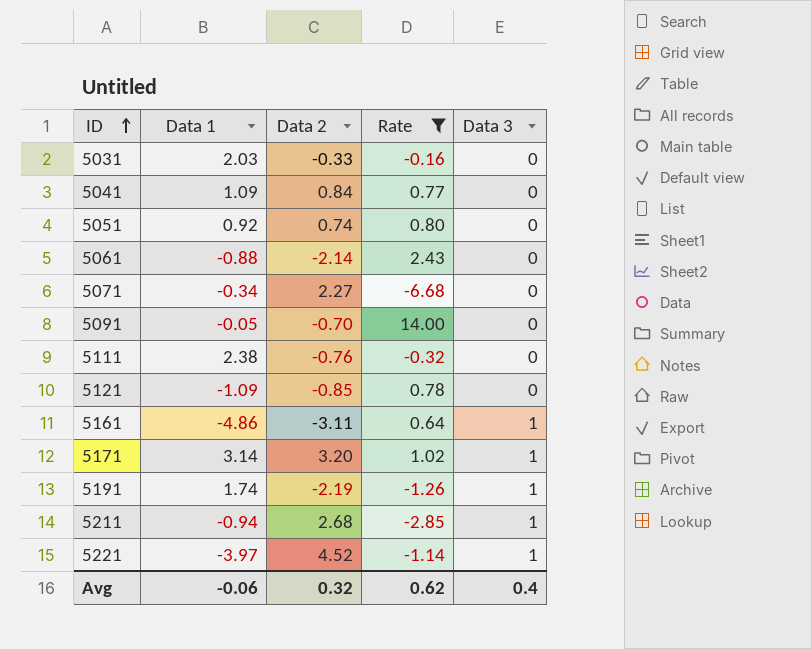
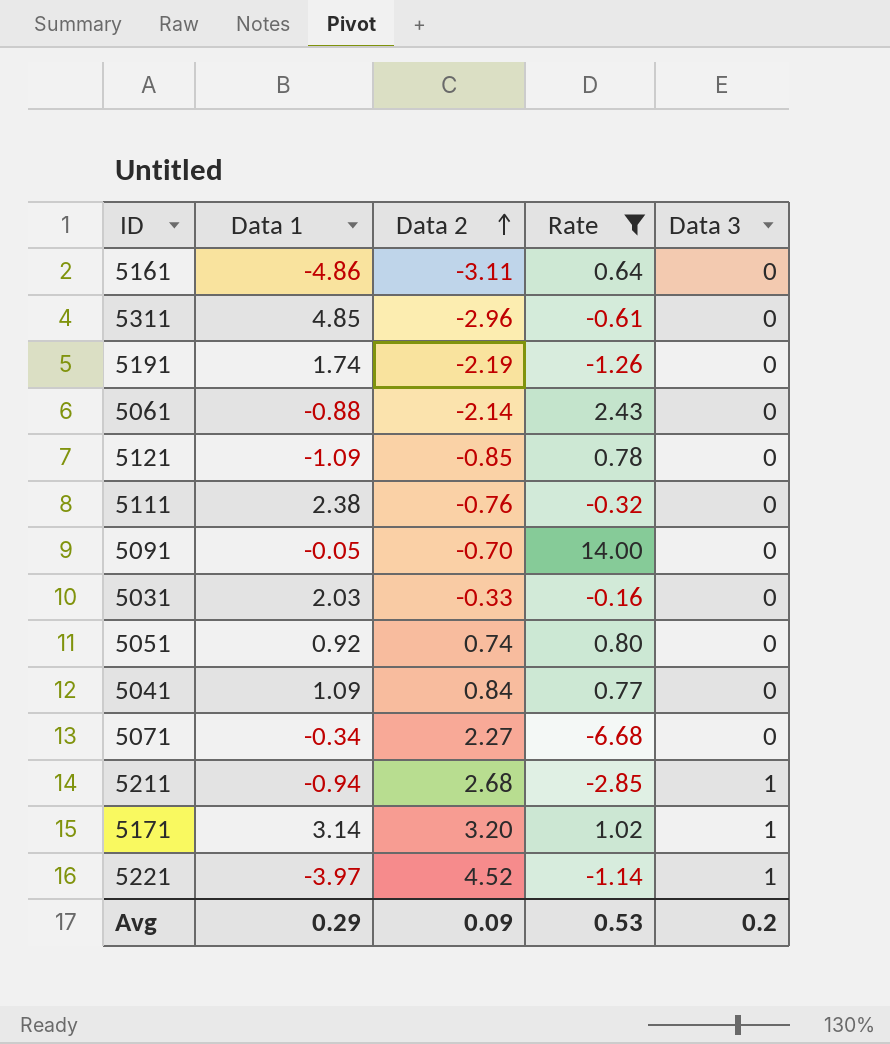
row order: ID ascending -> Data 2 ascending
5161 | Data 3: 1 -> 0
row 5311: none -> 4.85 | -2.96 | -0.61 | 0
5191 | Data 3: 1 -> 0
Avg | Data 1: -0.06 -> 0.29
Avg | Data 2: 0.32 -> 0.09
Avg | Rate: 0.62 -> 0.53
Avg | Data 3: 0.4 -> 0.2

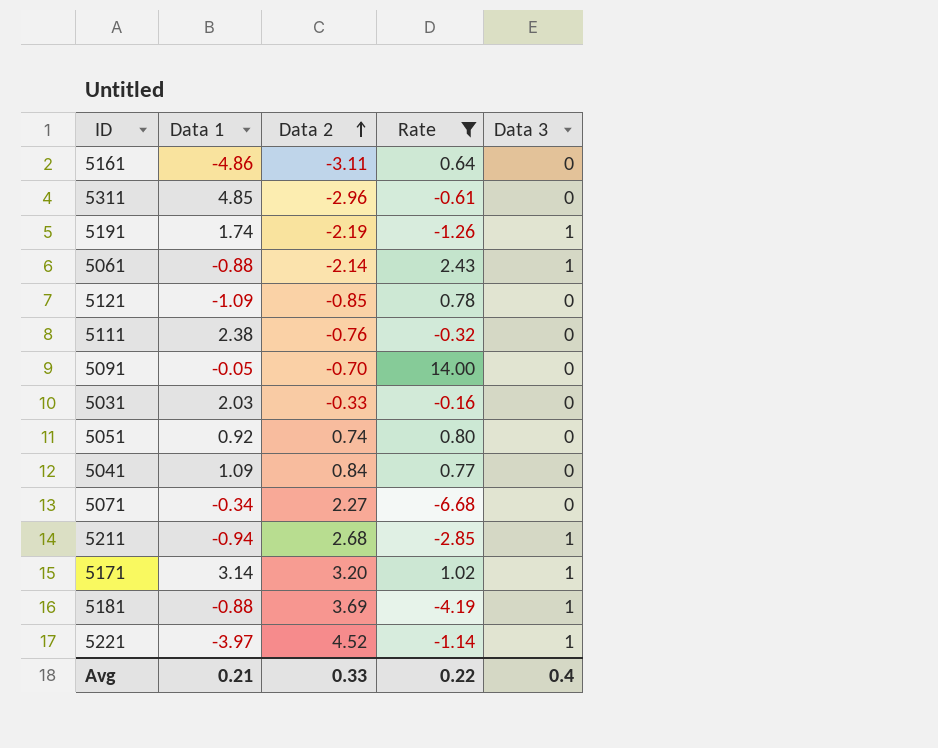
5191 | Data 3: 0 -> 1
5061 | Data 3: 0 -> 1
row 5181: none -> -0.88 | 3.69 | -4.19 | 1
Avg | Data 1: 0.29 -> 0.21
Avg | Data 2: 0.09 -> 0.33
Avg | Rate: 0.53 -> 0.22
Avg | Data 3: 0.2 -> 0.4

